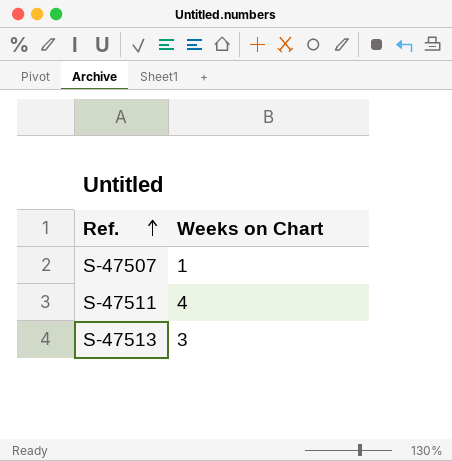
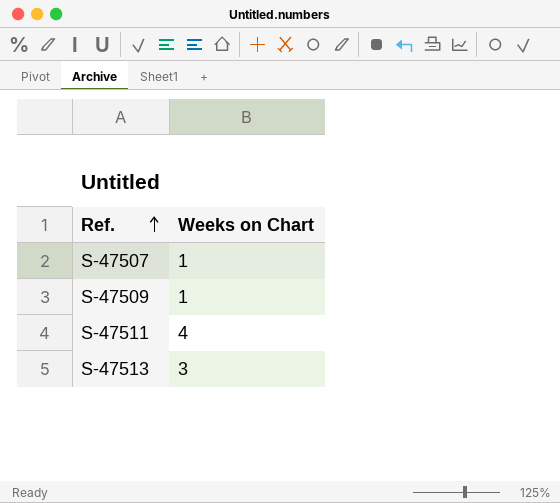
row S-47509: none -> 1

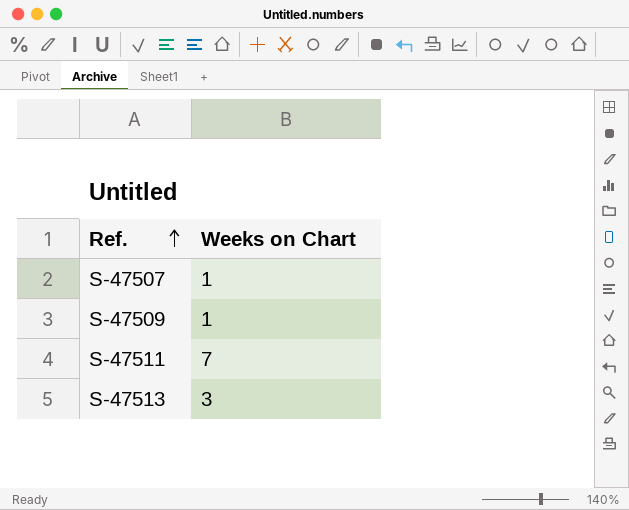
S-47511 | Weeks on Chart: 4 -> 7

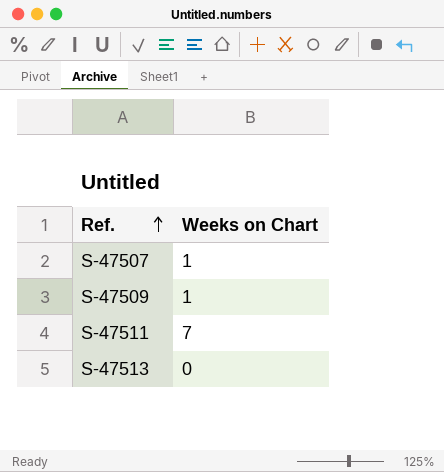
S-47513 | Weeks on Chart: 3 -> 0

